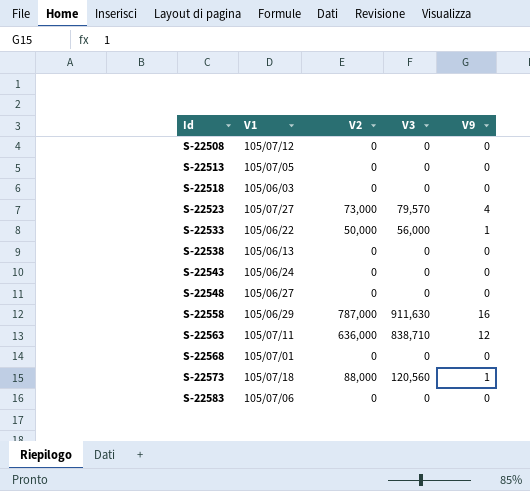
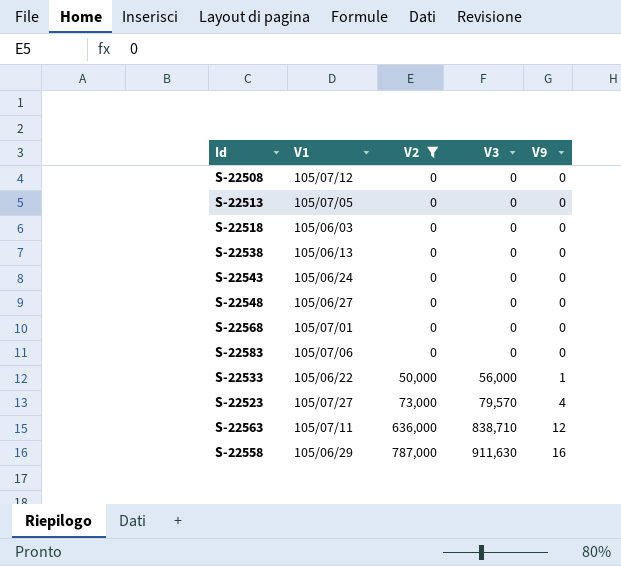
filter: none -> V2 != 88,000
row order: Id ascending -> V2 ascending

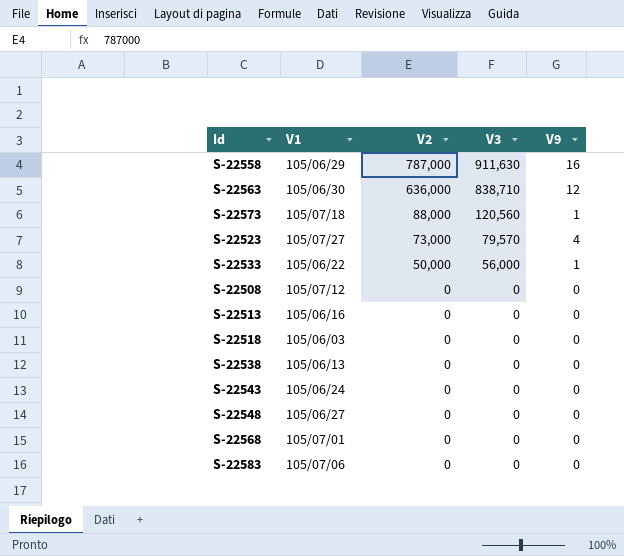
filter: V2 != 88,000 -> none
row order: V2 ascending -> V2 descending
S-22563 | V1: 105/07/11 -> 105/06/30
S-22513 | V1: 105/07/05 -> 105/06/16

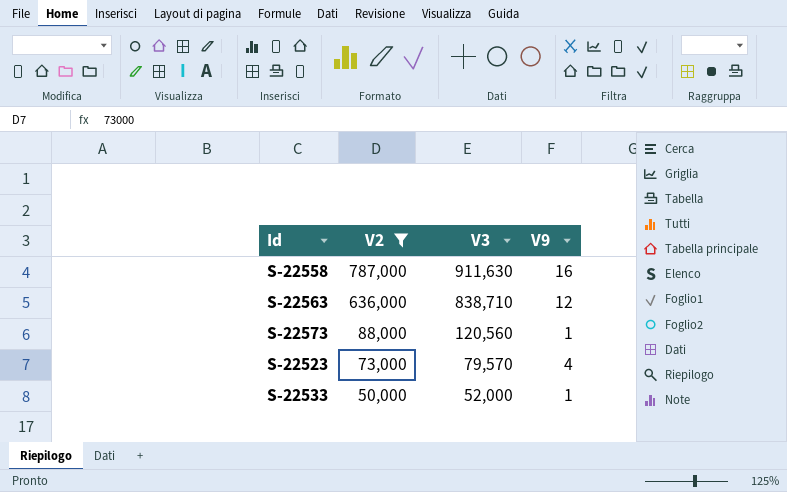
filter: none -> V2 != 0
column V1 | position: 2 -> none
S-22533 | V3: 56,000 -> 52,000

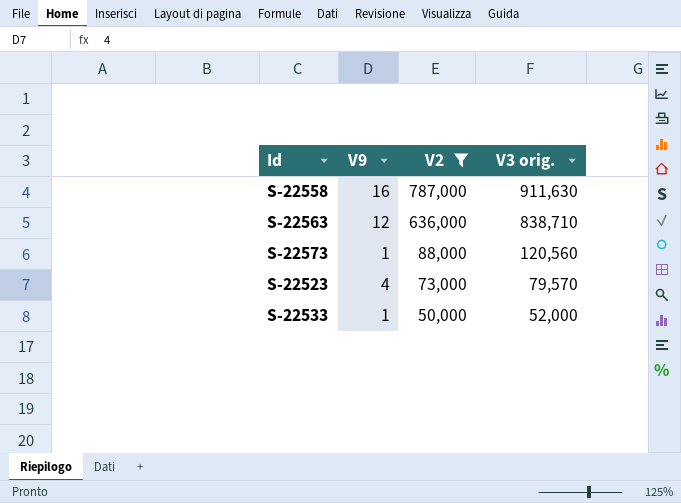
column V9 | position: 4 -> 2
column name: V3 -> V3 orig.

